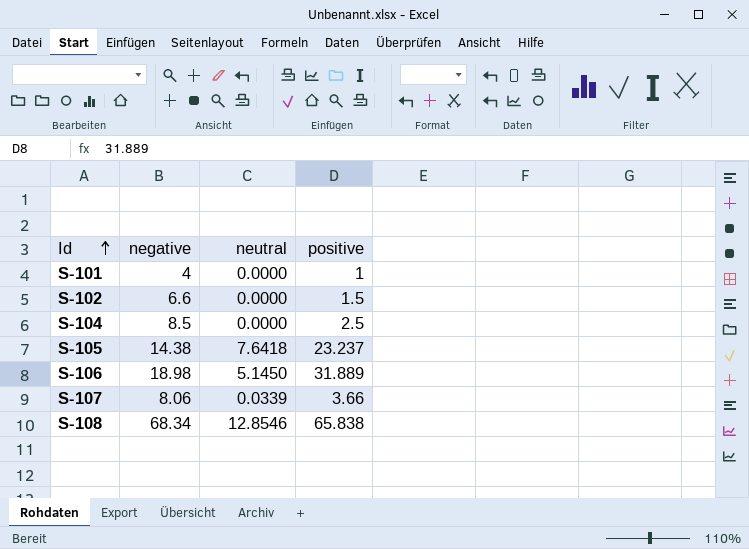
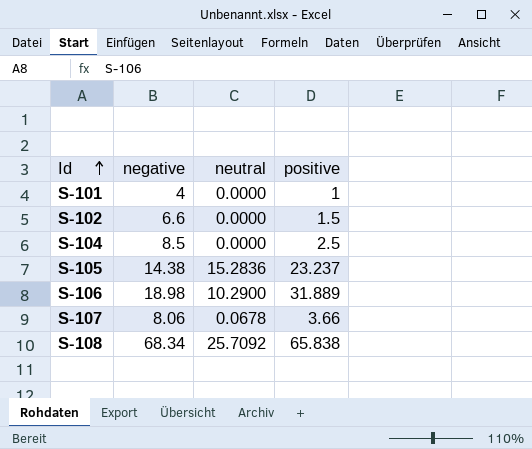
S-105 | neutral: 7.6418 -> 15.2836
S-106 | neutral: 5.1450 -> 10.2900
S-107 | neutral: 0.0339 -> 0.0678
S-108 | neutral: 12.8546 -> 25.7092

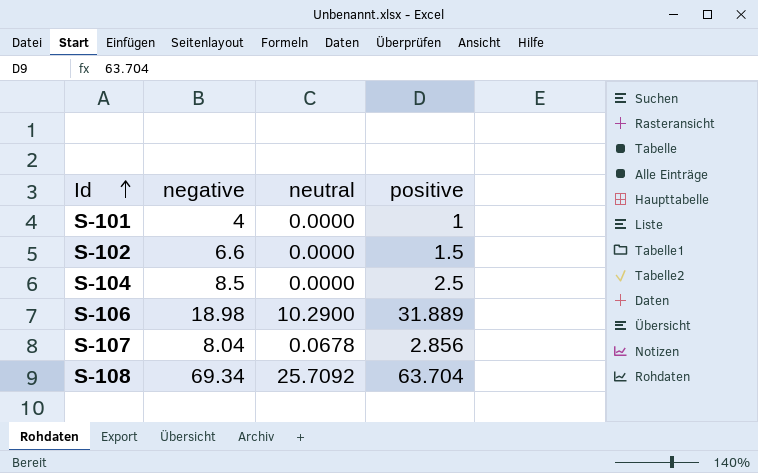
row S-105: 14.38 | 15.2836 | 23.237 -> none
S-107 | negative: 8.06 -> 8.04
S-107 | positive: 3.66 -> 2.856
S-108 | negative: 68.34 -> 69.34
S-108 | positive: 65.838 -> 63.704

